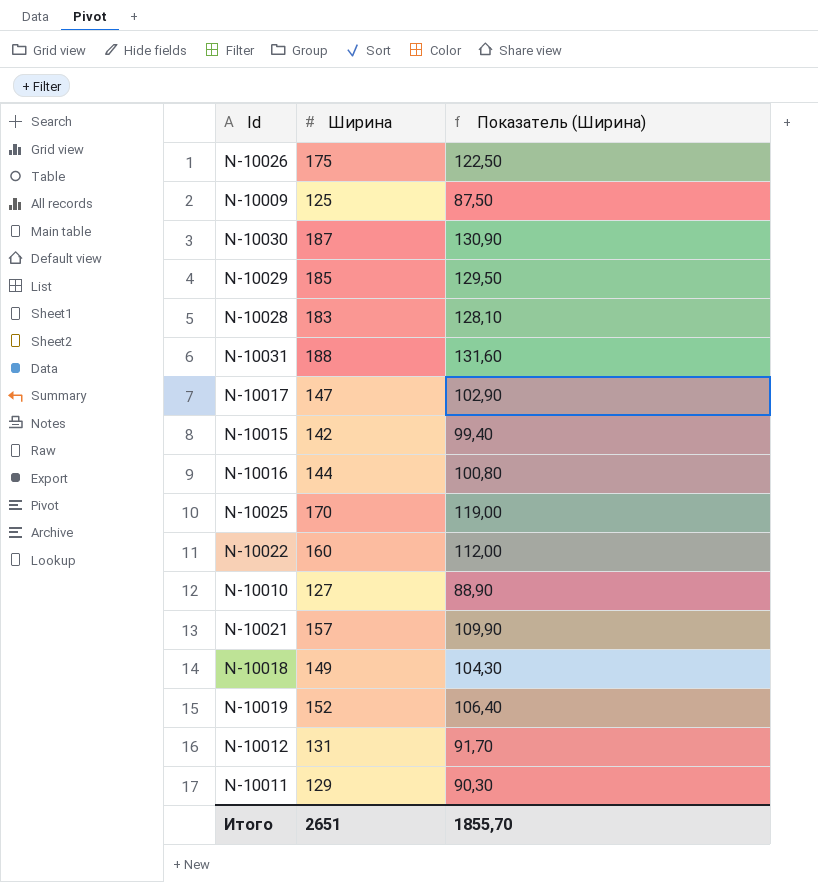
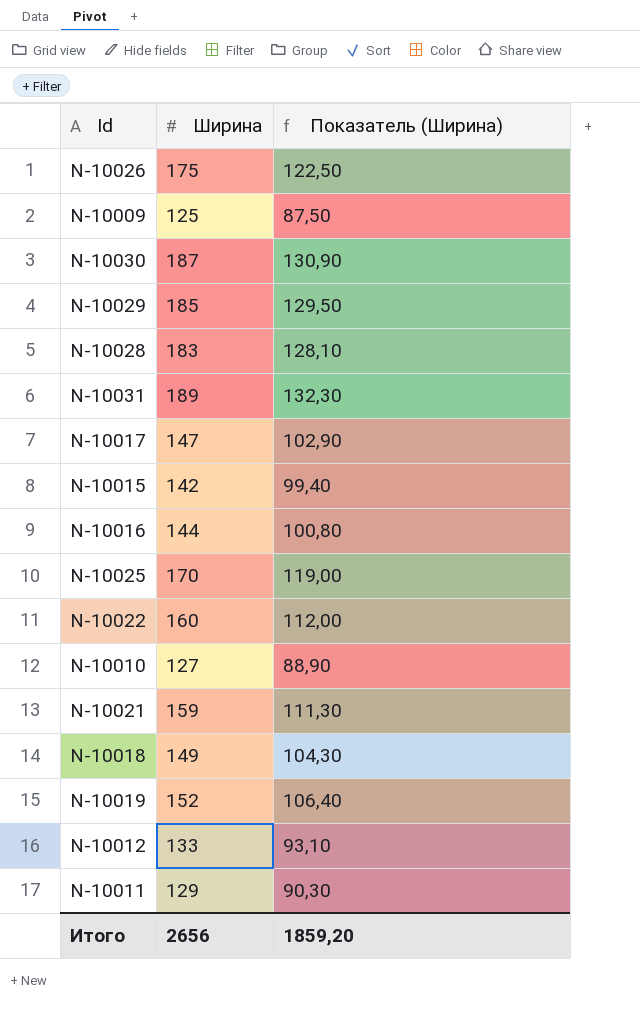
N-10031 | Ширина: 188 -> 189
N-10031 | Показатель (Ширина): 131,60 -> 132,30
N-10021 | Ширина: 157 -> 159
N-10021 | Показатель (Ширина): 109,90 -> 111,30
N-10012 | Ширина: 131 -> 133
N-10012 | Показатель (Ширина): 91,70 -> 93,10
Итого | Ширина: 2651 -> 2656
Итого | Показатель (Ширина): 1855,70 -> 1859,20

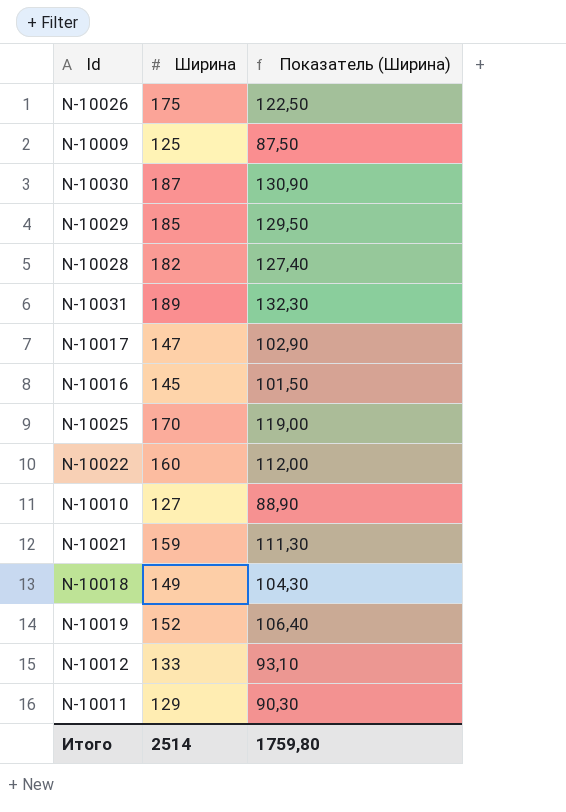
row N-10015: 142 | 99,40 -> none
N-10028 | Ширина: 183 -> 182
N-10028 | Показатель (Ширина): 128,10 -> 127,40
N-10016 | Ширина: 144 -> 145
N-10016 | Показатель (Ширина): 100,80 -> 101,50
Итого | Ширина: 2656 -> 2514
Итого | Показатель (Ширина): 1859,20 -> 1759,80

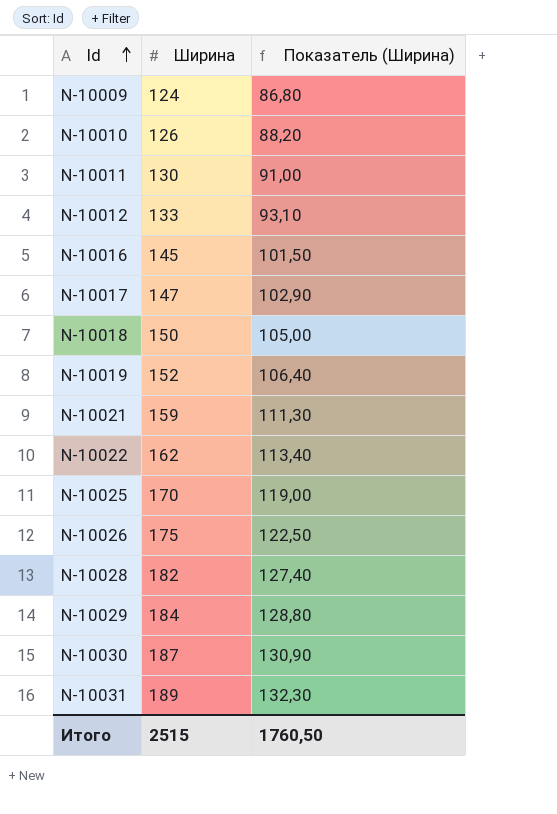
row order: none -> Id ascending
N-10009 | Ширина: 125 -> 124
N-10009 | Показатель (Ширина): 87,50 -> 86,80
N-10010 | Ширина: 127 -> 126
N-10010 | Показатель (Ширина): 88,90 -> 88,20
N-10011 | Ширина: 129 -> 130
N-10011 | Показатель (Ширина): 90,30 -> 91,00
N-10018 | Ширина: 149 -> 150
N-10018 | Показатель (Ширина): 104,30 -> 105,00
N-10022 | Ширина: 160 -> 162
N-10022 | Показатель (Ширина): 112,00 -> 113,40
N-10029 | Ширина: 185 -> 184
N-10029 | Показатель (Ширина): 129,50 -> 128,80
Итого | Ширина: 2514 -> 2515
Итого | Показатель (Ширина): 1759,80 -> 1760,50

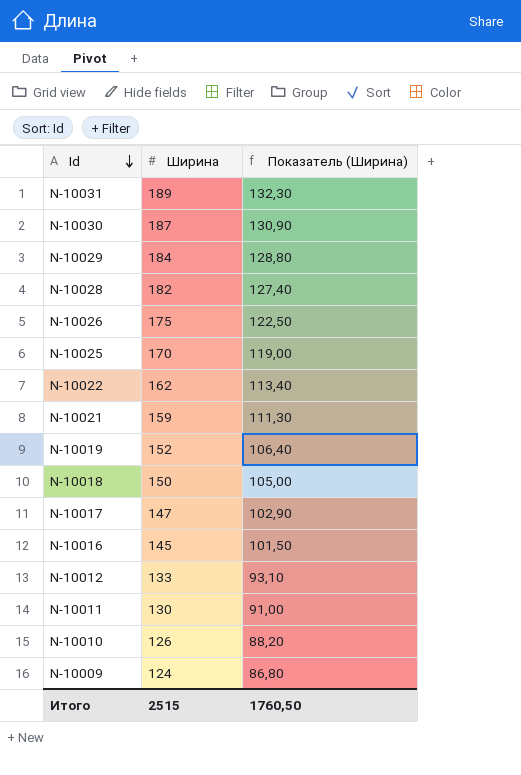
row order: Id ascending -> Id descending

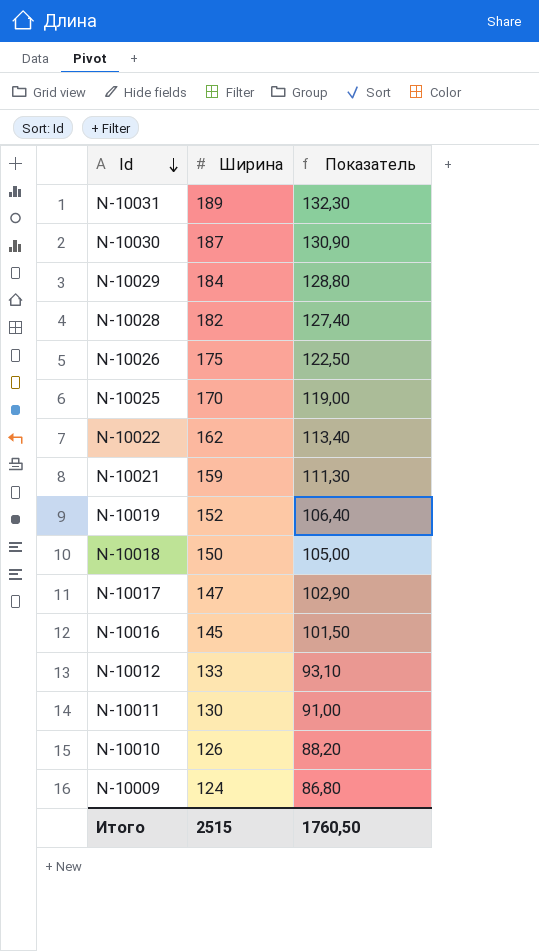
column name: Показатель (Ширина) -> Показатель

